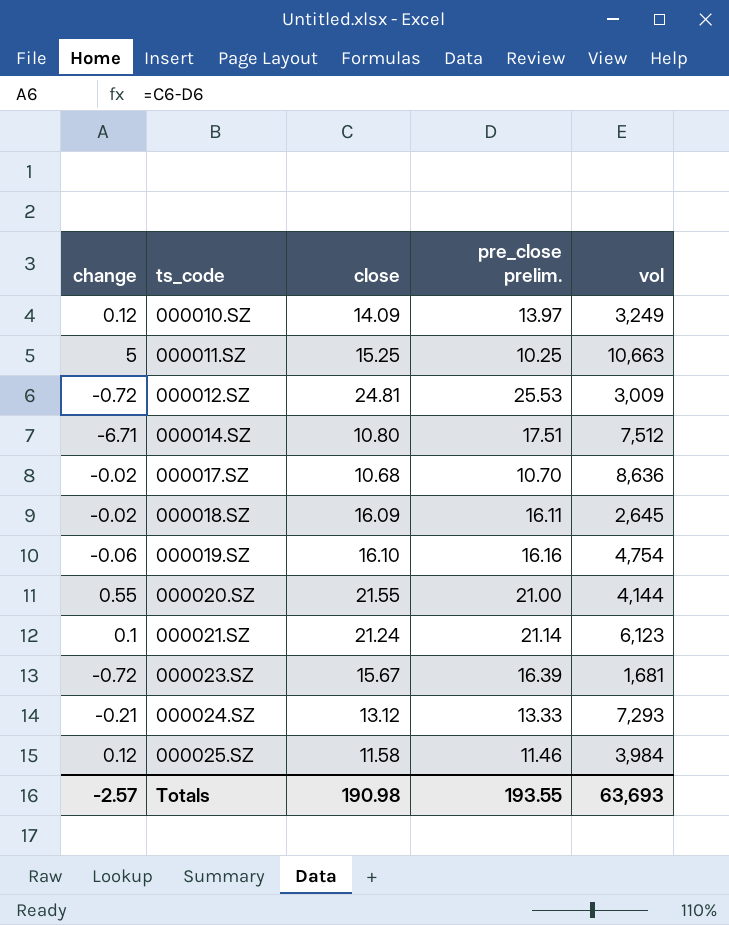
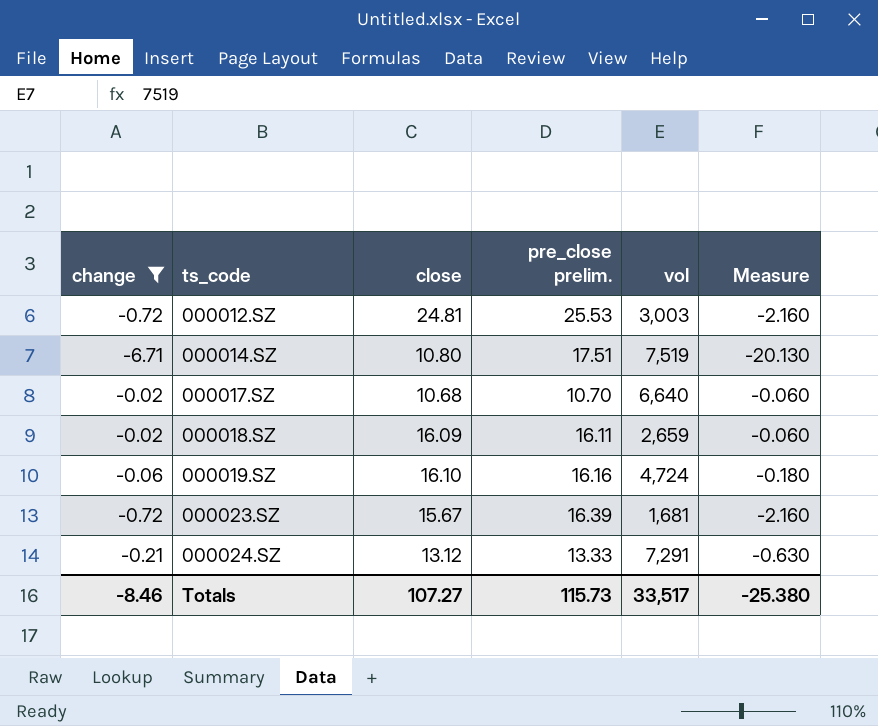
filter: none -> change <= -0.02
column Measure | formula: none -> [change] * 3
000012.SZ | vol: 3,009 -> 3,003
000014.SZ | vol: 7,512 -> 7,519
000017.SZ | vol: 8,636 -> 6,640
000018.SZ | vol: 2,645 -> 2,659
000019.SZ | vol: 4,754 -> 4,724
000024.SZ | vol: 7,293 -> 7,291
Totals | change: -2.57 -> -8.46
Totals | close: 190.98 -> 107.27
Totals | pre_close prelim.: 193.55 -> 115.73
Totals | vol: 63,693 -> 33,517

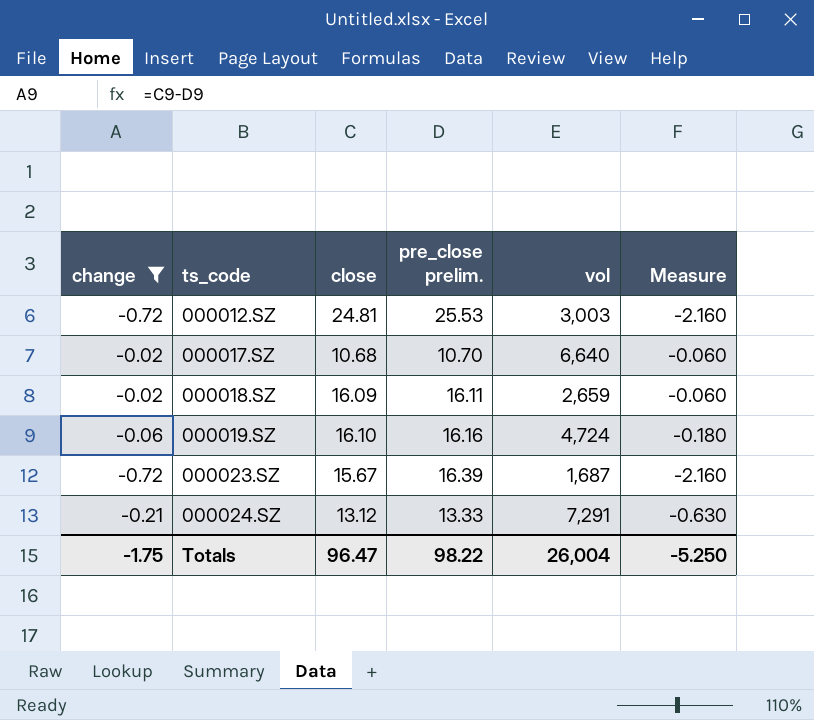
row 000014.SZ: -6.71 | 10.80 | 17.51 | 7,519 | -20.130 -> none
000023.SZ | vol: 1,681 -> 1,687
Totals | change: -8.46 -> -1.75
Totals | close: 107.27 -> 96.47
Totals | pre_close prelim.: 115.73 -> 98.22
Totals | vol: 33,517 -> 26,004
Totals | Measure: -25.380 -> -5.250

